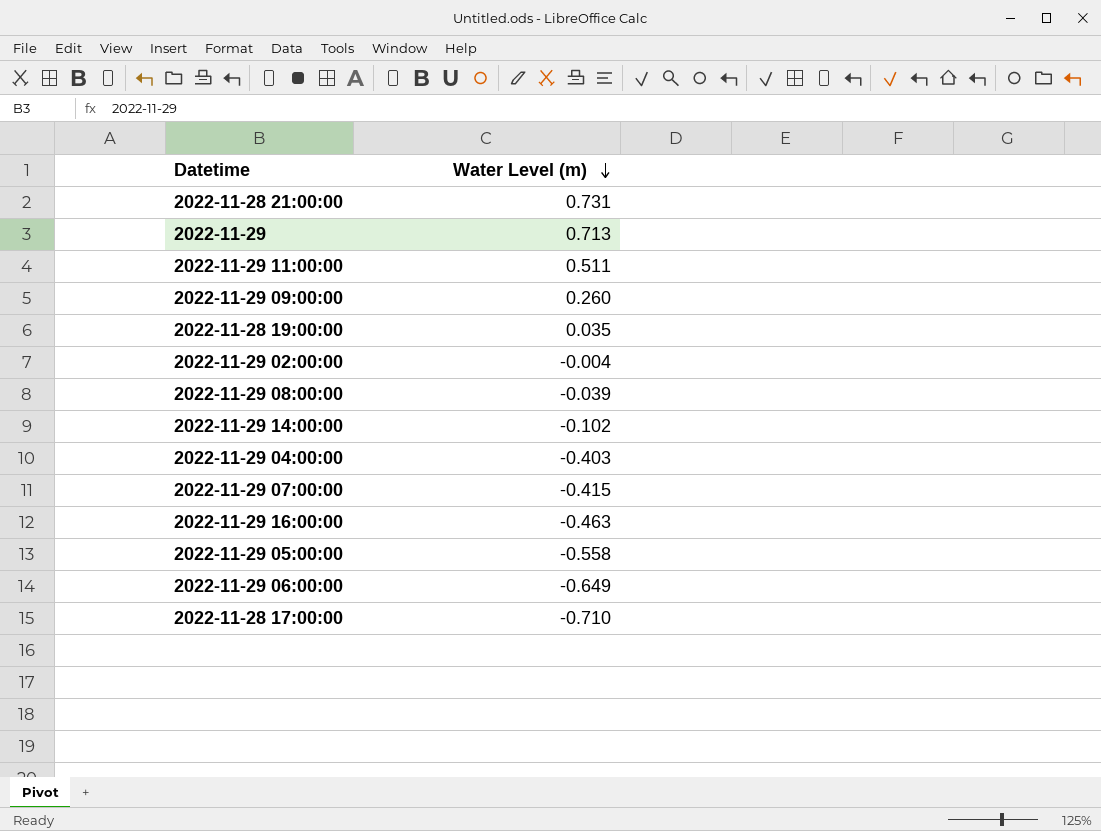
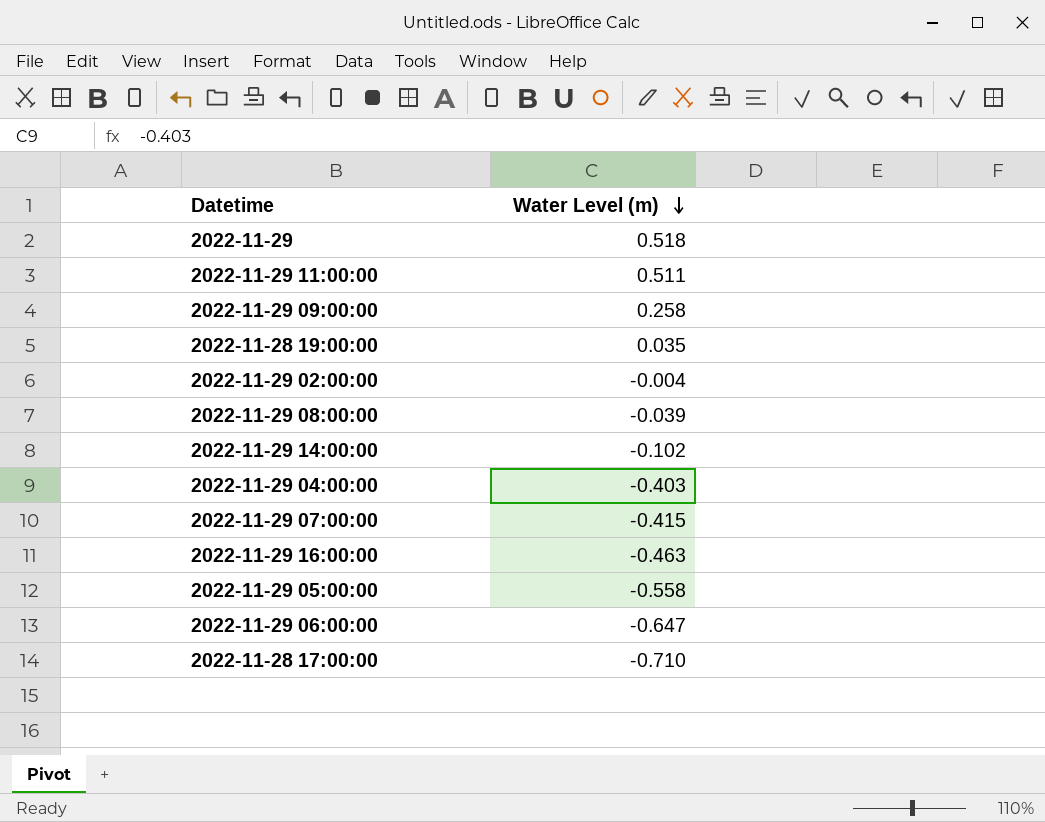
row 2022-11-28 21:00:00: 0.731 -> none
2022-11-29 | Water Level (m): 0.713 -> 0.518
2022-11-29 09:00:00 | Water Level (m): 0.260 -> 0.258
2022-11-29 06:00:00 | Water Level (m): -0.649 -> -0.647

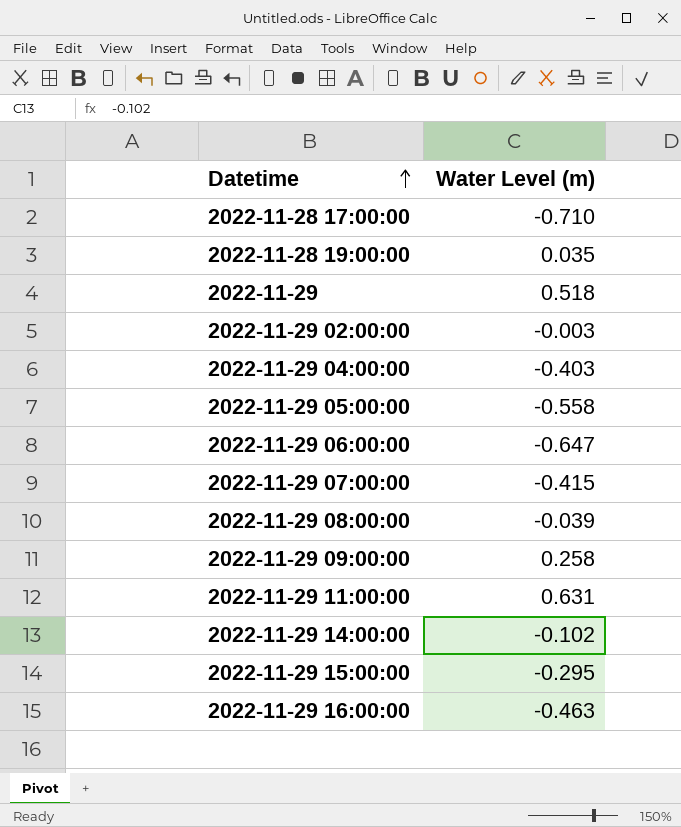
row order: Water Level (m) descending -> Datetime ascending
2022-11-29 02:00:00 | Water Level (m): -0.004 -> -0.003
2022-11-29 11:00:00 | Water Level (m): 0.511 -> 0.631
row 2022-11-29 15:00:00: none -> -0.295

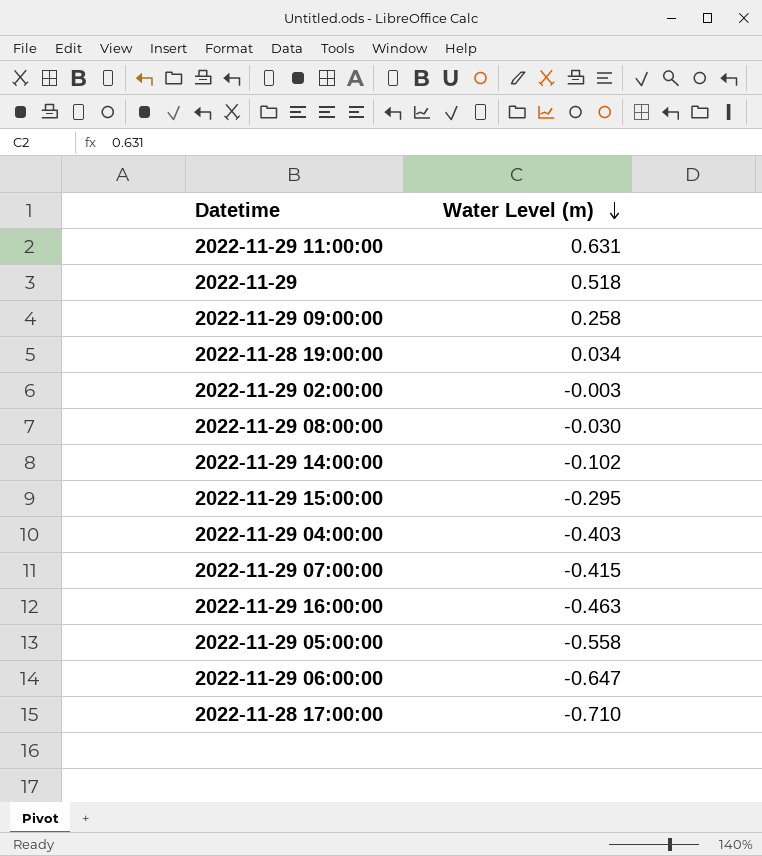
row order: Datetime ascending -> Water Level (m) descending
2022-11-28 19:00:00 | Water Level (m): 0.035 -> 0.034
2022-11-29 08:00:00 | Water Level (m): -0.039 -> -0.030

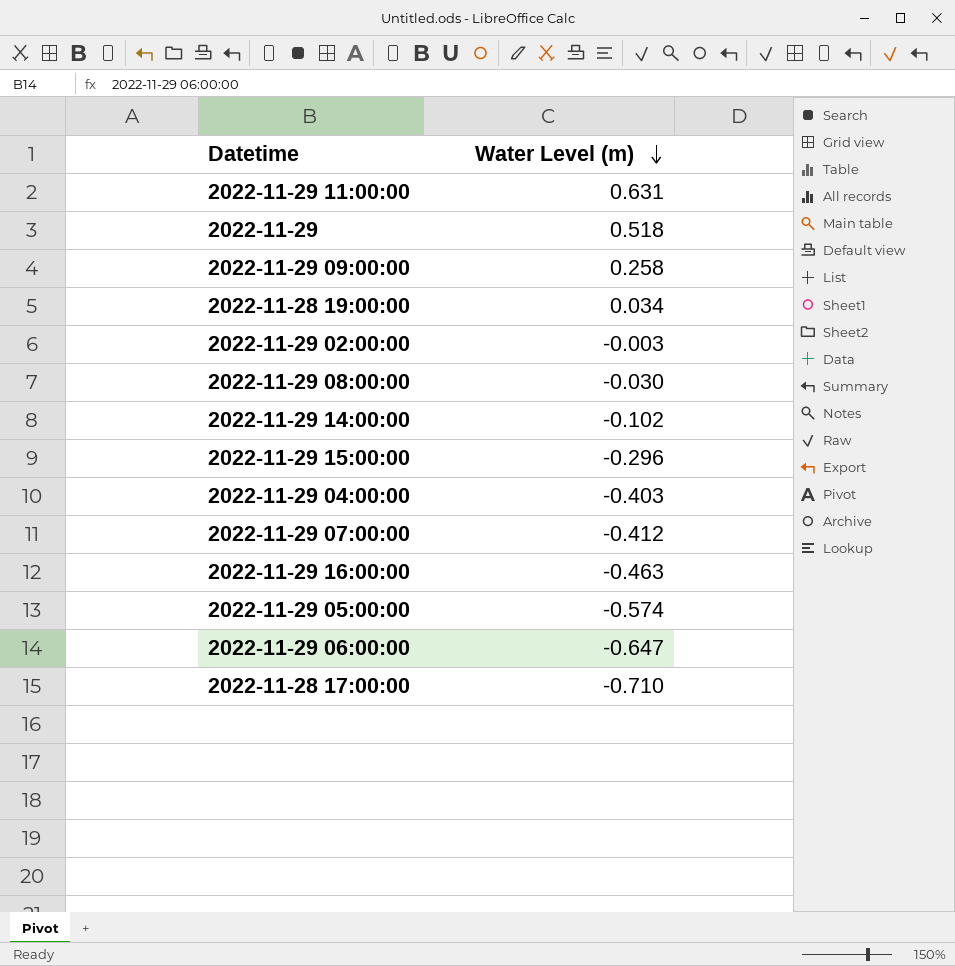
2022-11-29 15:00:00 | Water Level (m): -0.295 -> -0.296
2022-11-29 07:00:00 | Water Level (m): -0.415 -> -0.412
2022-11-29 05:00:00 | Water Level (m): -0.558 -> -0.574

